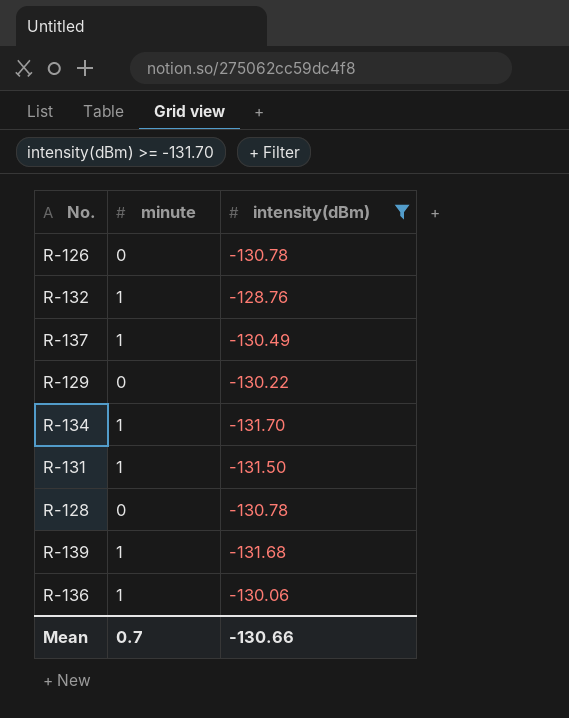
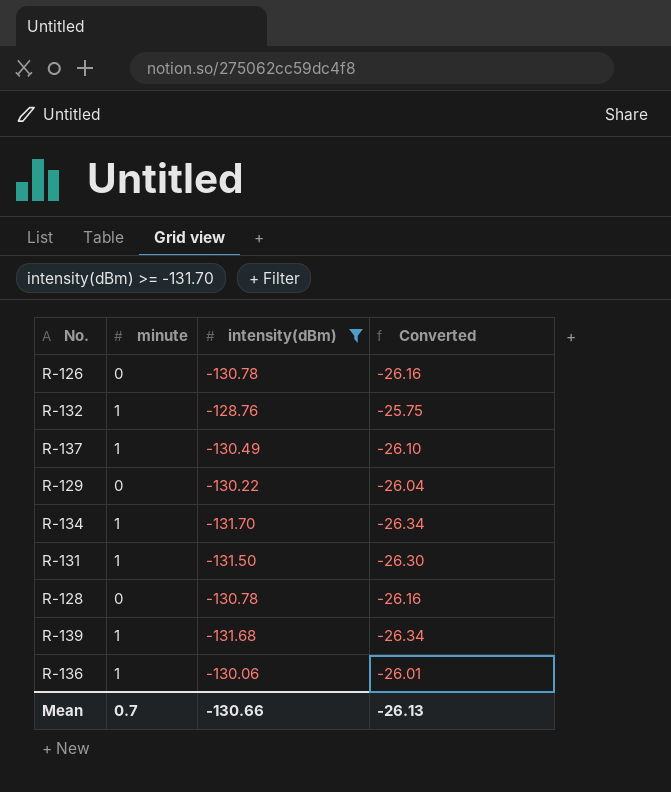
column Converted | formula: none -> [intensity(dBm)] * 0.2

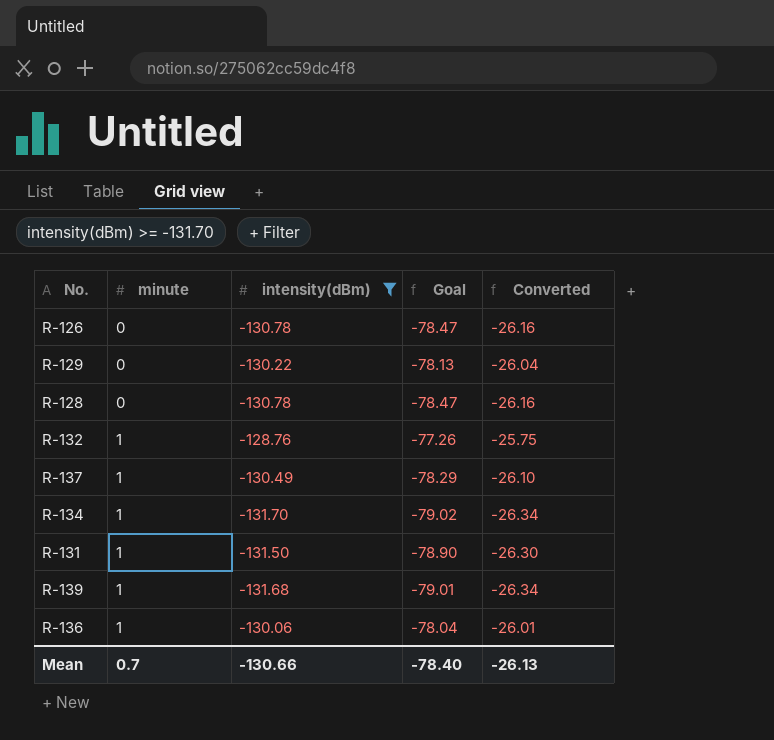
row order: none -> minute ascending
column Goal | formula: none -> [intensity(dBm)] * 0.6

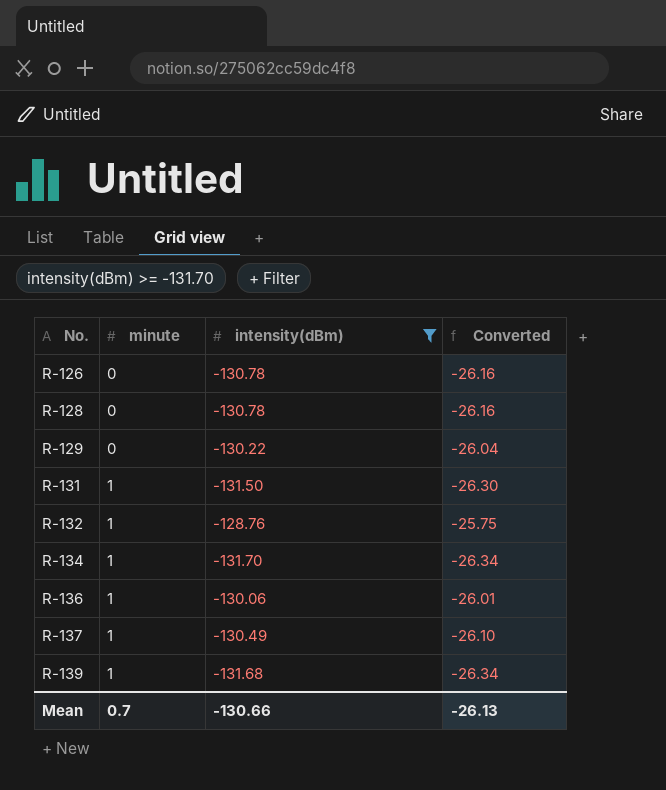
row order: minute ascending -> No. ascending
column Goal | formula: [intensity(dBm)] * 0.6 -> none

